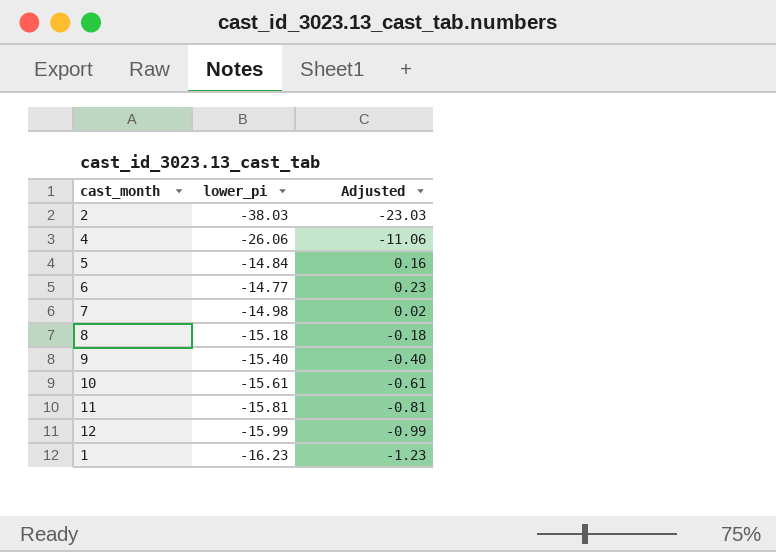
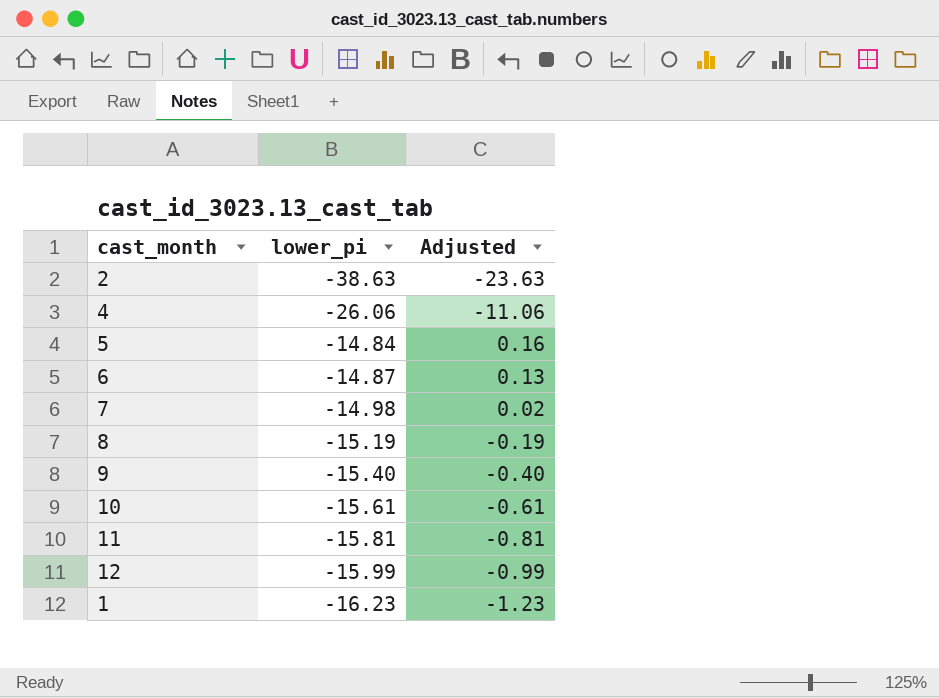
2 | lower_pi: -38.03 -> -38.63
2 | Adjusted: -23.03 -> -23.63
6 | lower_pi: -14.77 -> -14.87
6 | Adjusted: 0.23 -> 0.13
8 | lower_pi: -15.18 -> -15.19
8 | Adjusted: -0.18 -> -0.19

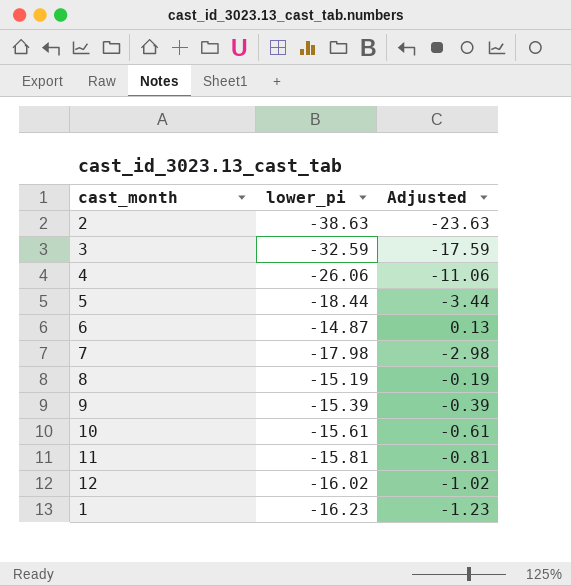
row 3: none -> -32.59 | -17.59
5 | lower_pi: -14.84 -> -18.44
5 | Adjusted: 0.16 -> -3.44
7 | lower_pi: -14.98 -> -17.98
7 | Adjusted: 0.02 -> -2.98
9 | lower_pi: -15.40 -> -15.39
9 | Adjusted: -0.40 -> -0.39
12 | lower_pi: -15.99 -> -16.02
12 | Adjusted: -0.99 -> -1.02

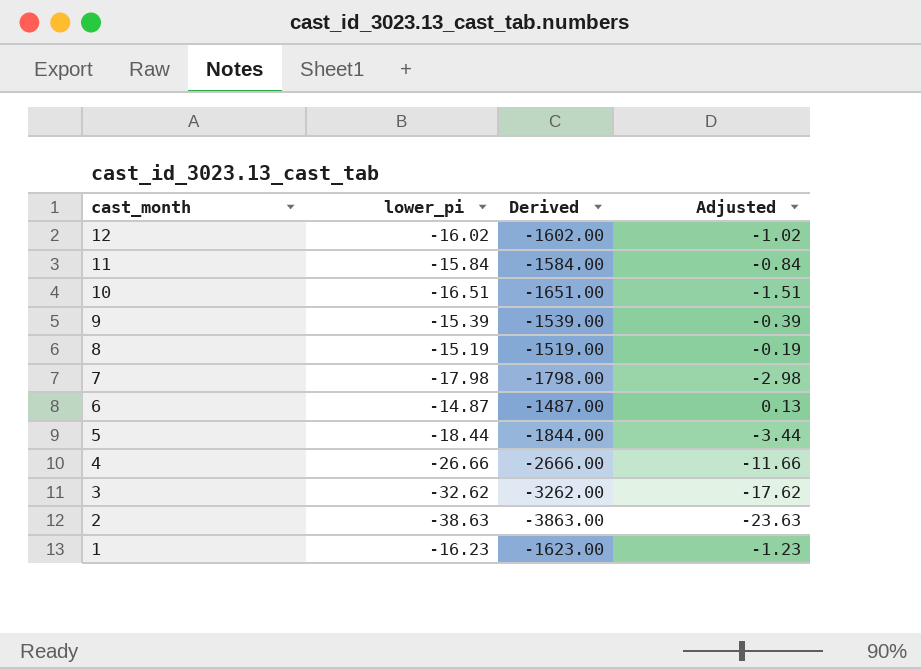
row order: none -> cast_month descending
column Derived | formula: none -> [lower_pi] * 100
11 | lower_pi: -15.81 -> -15.84
11 | Adjusted: -0.81 -> -0.84
10 | lower_pi: -15.61 -> -16.51
10 | Adjusted: -0.61 -> -1.51
4 | lower_pi: -26.06 -> -26.66
4 | Adjusted: -11.06 -> -11.66
3 | lower_pi: -32.59 -> -32.62
3 | Adjusted: -17.59 -> -17.62

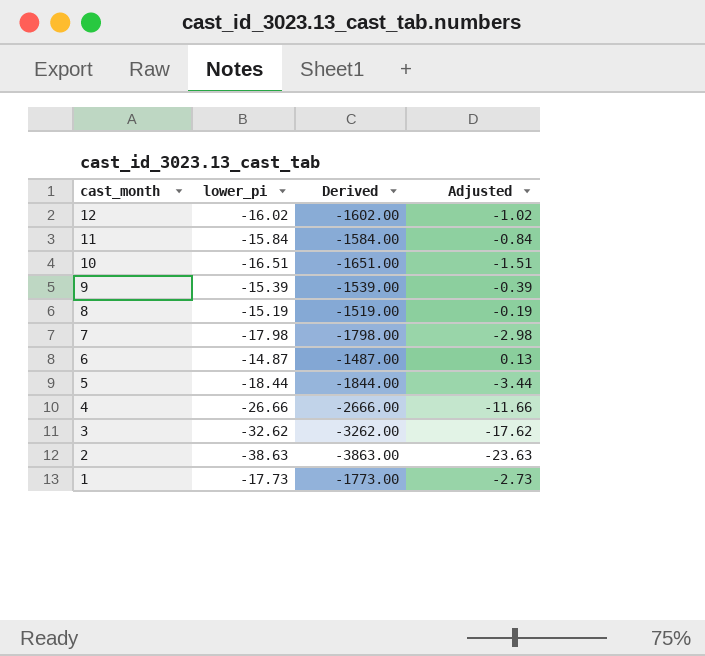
1 | lower_pi: -16.23 -> -17.73
1 | Derived: -1623.00 -> -1773.00
1 | Adjusted: -1.23 -> -2.73

